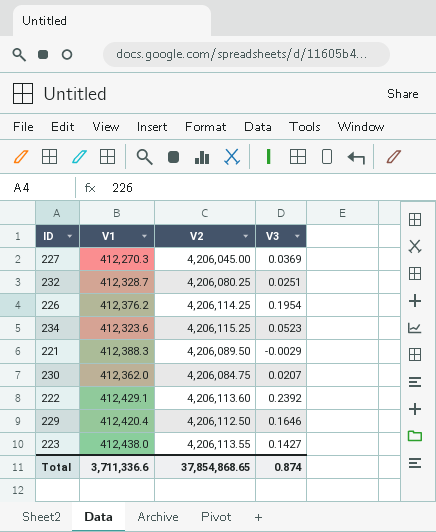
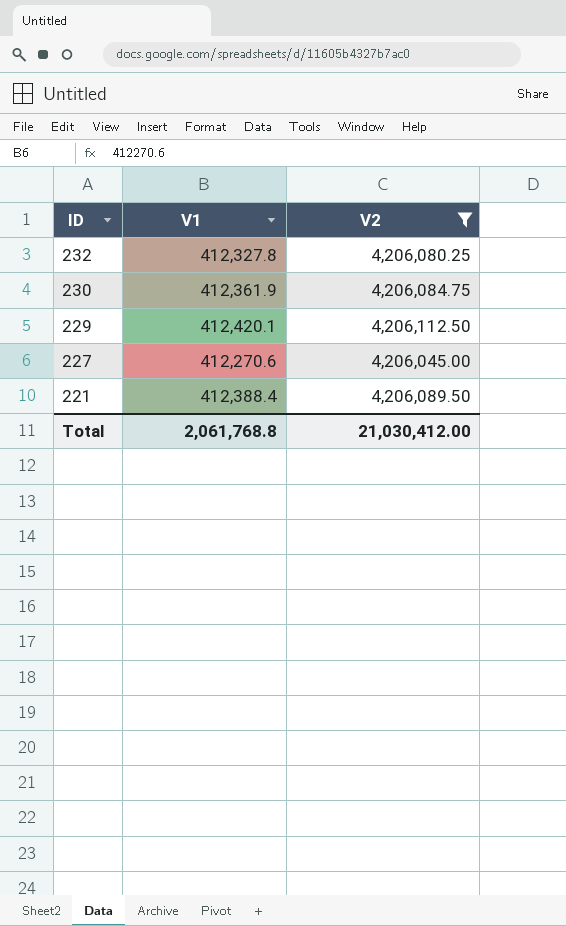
filter: none -> V2 <= 4,206,112.50
row order: none -> ID descending
column V3 | position: 4 -> none
232 | V1: 412,328.7 -> 412,327.8
230 | V1: 412,362.0 -> 412,361.9
229 | V1: 412,420.4 -> 412,420.1
227 | V1: 412,270.3 -> 412,270.6
221 | V1: 412,388.3 -> 412,388.4
Total | V1: 3,711,336.6 -> 2,061,768.8
Total | V2: 37,854,868.65 -> 21,030,412.00

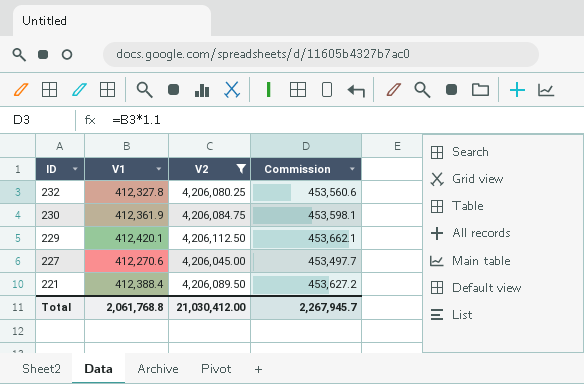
column Commission | formula: none -> [V1] * 1.1

